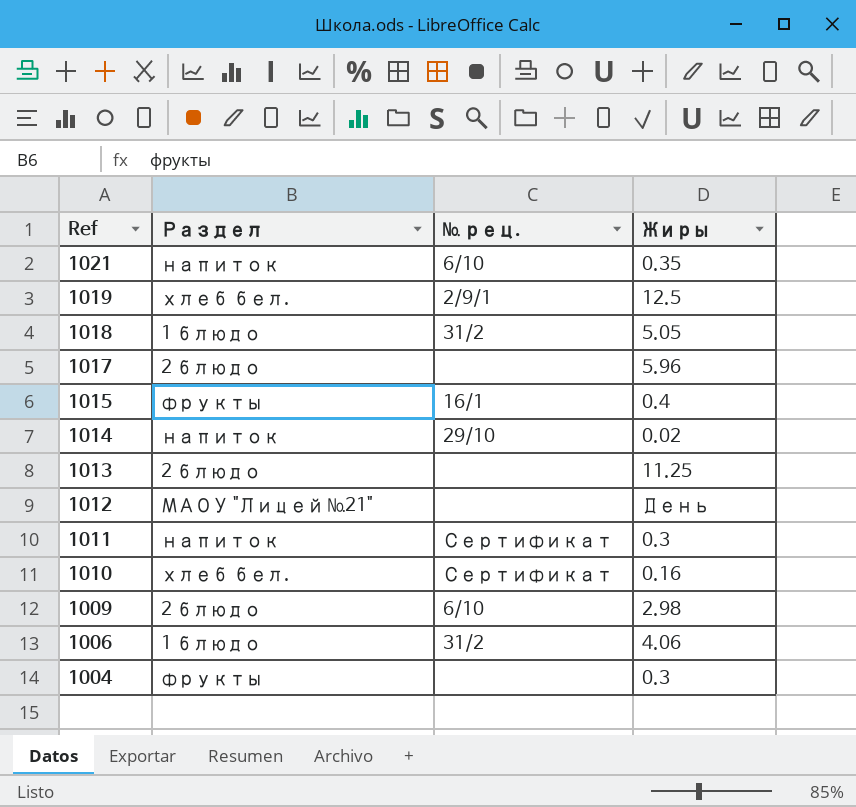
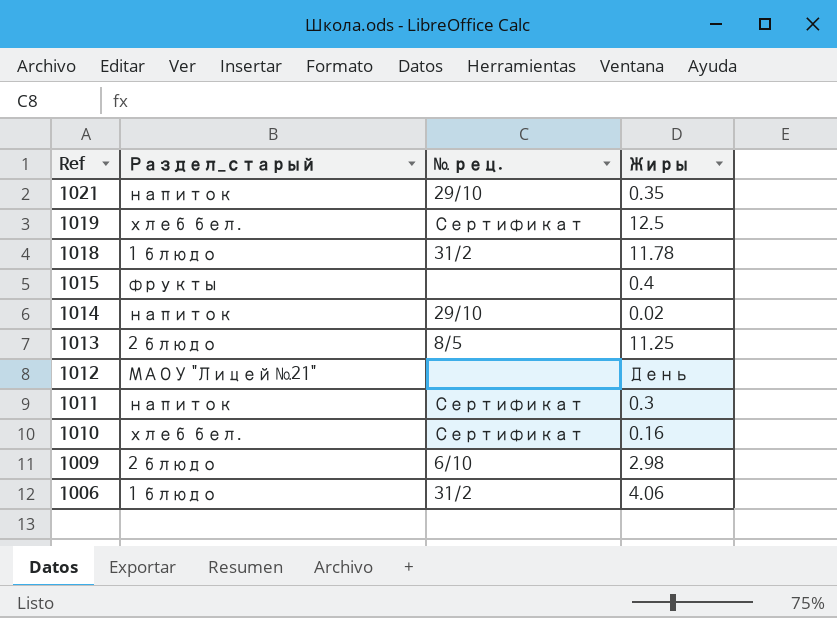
column name: Раздел -> Раздел_старый
row 1017: 2 блюдо | none | 5.96 -> none
row 1004: фрукты | none | 0.3 -> none
1021 | № рец.: 6/10 -> 29/10
1019 | № рец.: 2/9/1 -> Сертификат
1018 | Жиры: 5.05 -> 11.78
1015 | № рец.: 16/1 -> none
1013 | № рец.: none -> 8/5

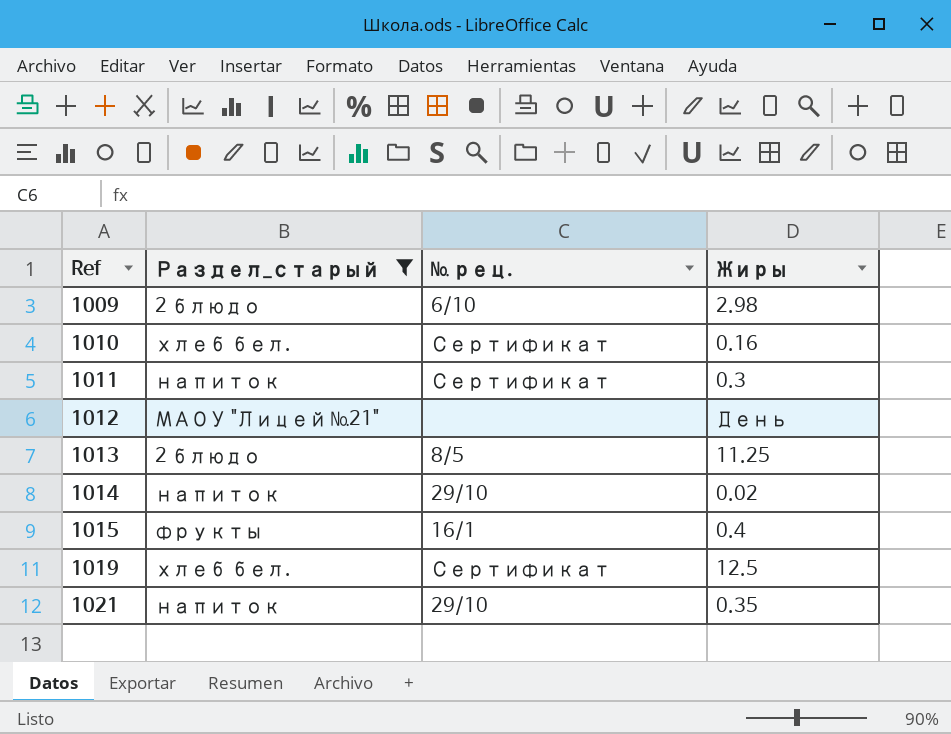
filter: none -> Раздел_старый != 1 блюдо
row order: Ref descending -> Ref ascending
1015 | № рец.: none -> 16/1

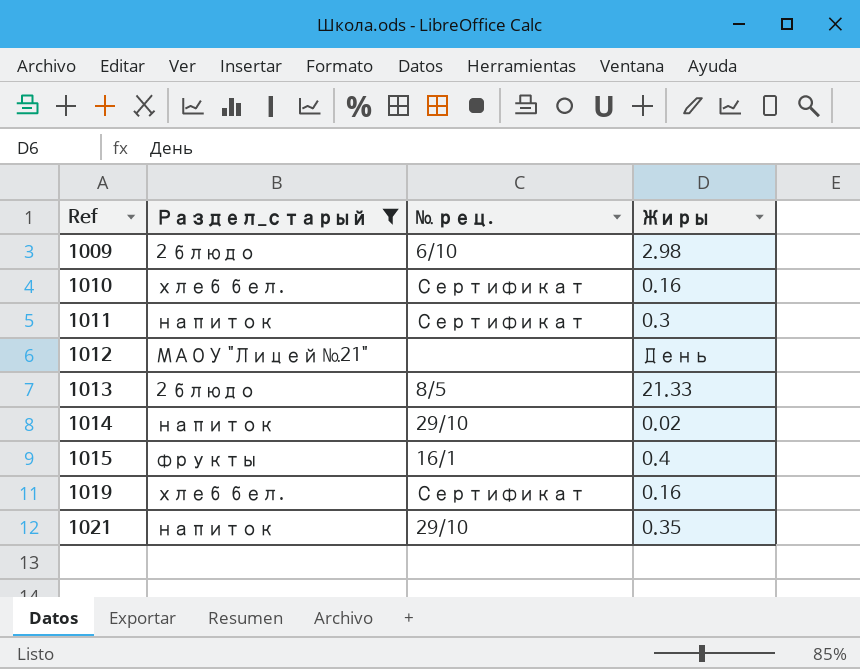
1013 | Жиры: 11.25 -> 21.33
1019 | Жиры: 12.5 -> 0.16

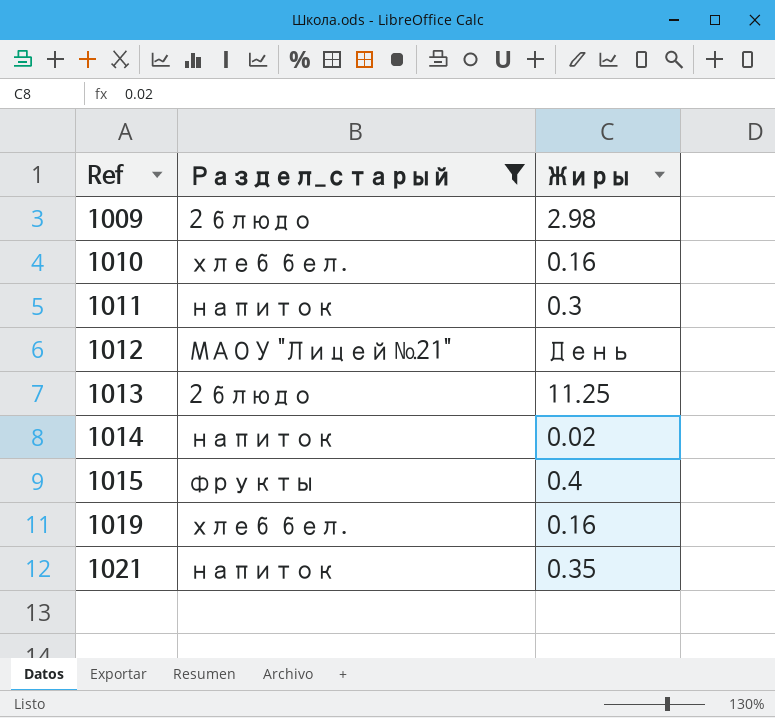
column № рец. | position: 3 -> none
1013 | Жиры: 21.33 -> 11.25

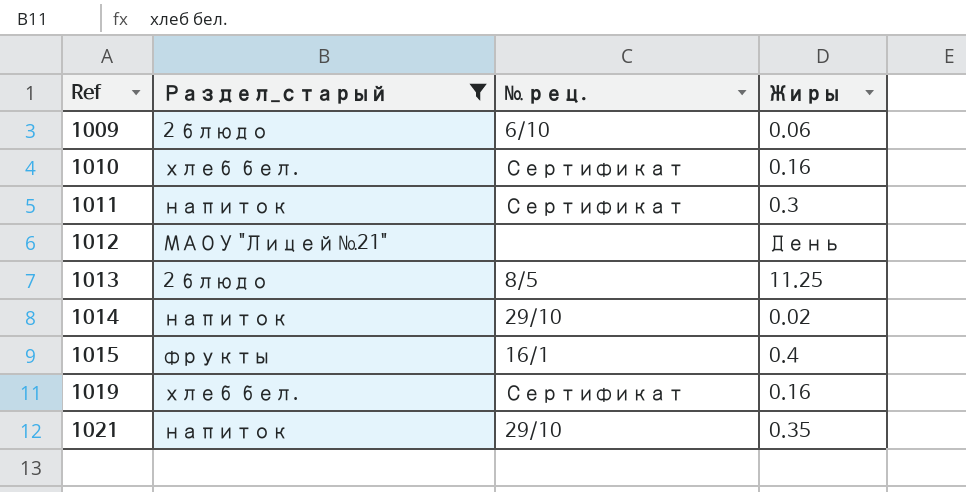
column № рец. | position: none -> 3
1009 | Жиры: 2.98 -> 0.06

